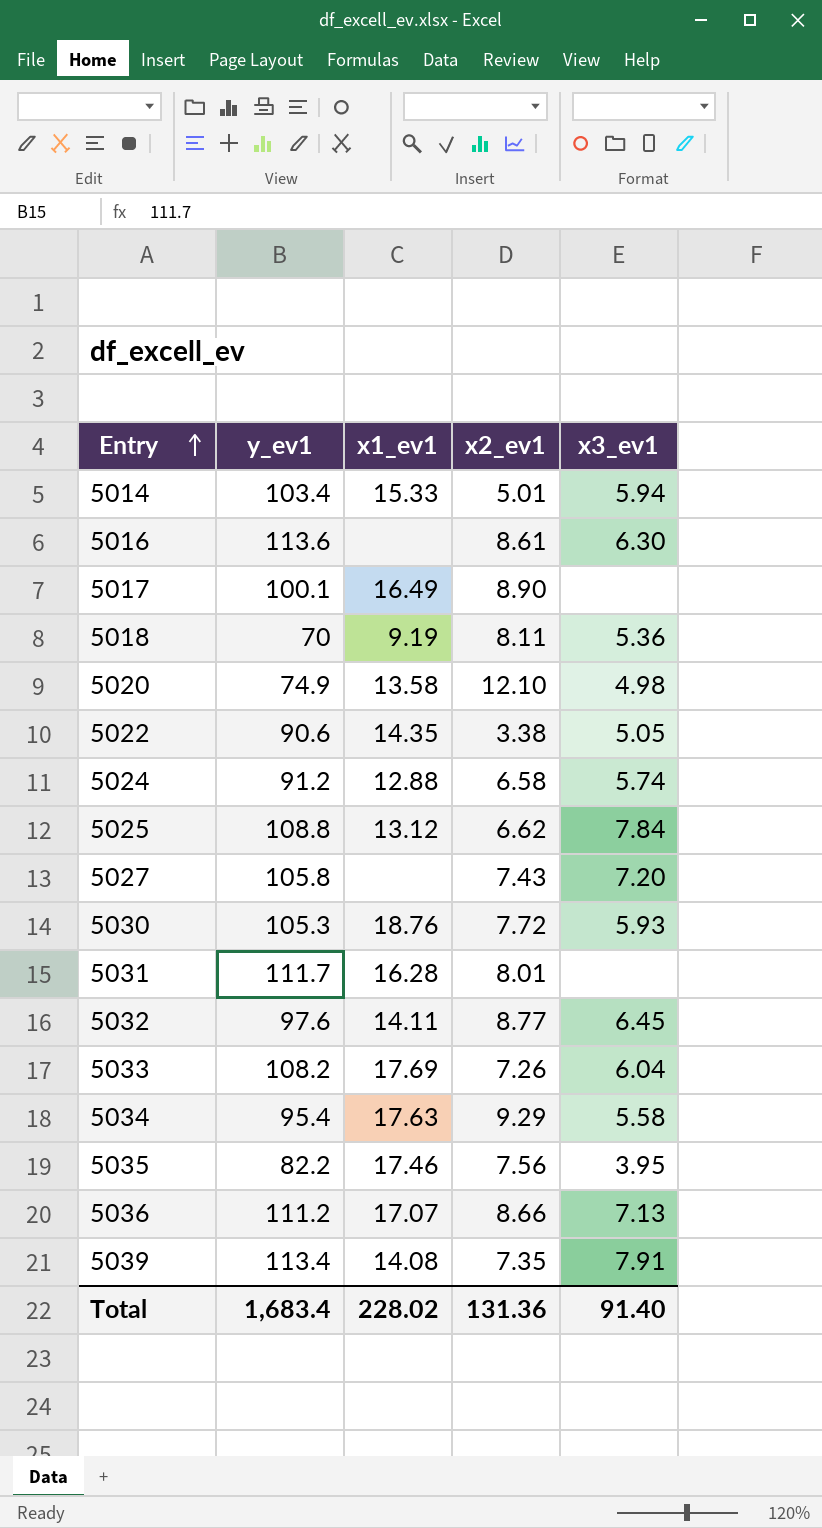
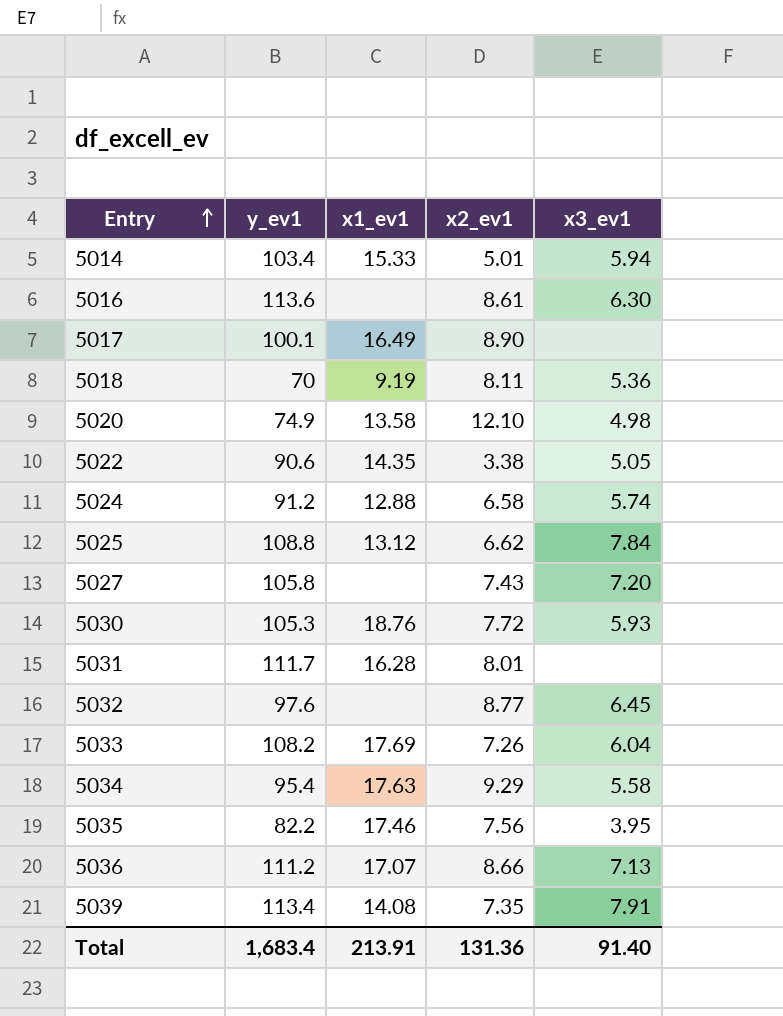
5032 | x1_ev1: 14.11 -> none
Total | x1_ev1: 228.02 -> 213.91

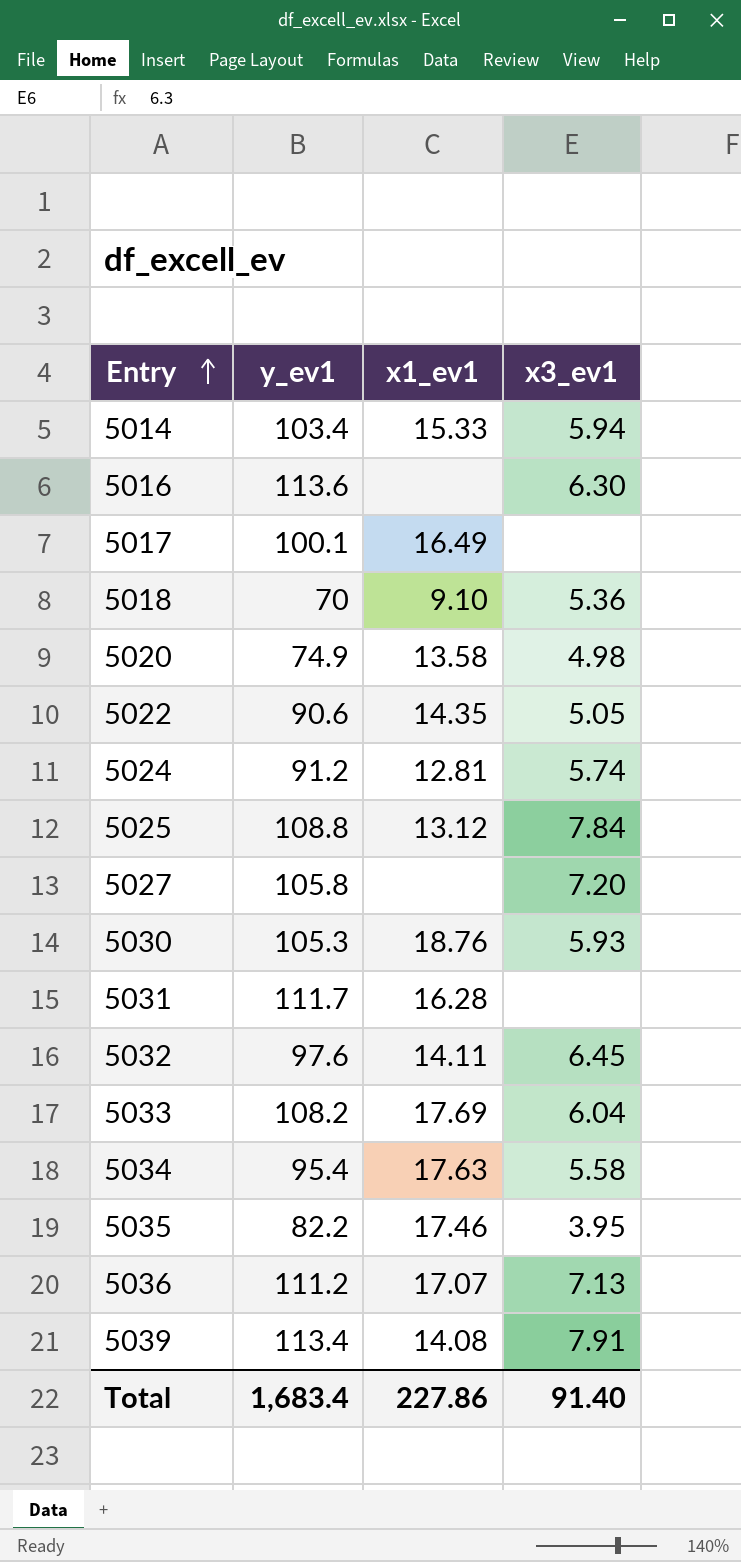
column x2_ev1 | position: 4 -> none
5018 | x1_ev1: 9.19 -> 9.10
5024 | x1_ev1: 12.88 -> 12.81
5032 | x1_ev1: none -> 14.11
Total | x1_ev1: 213.91 -> 227.86

